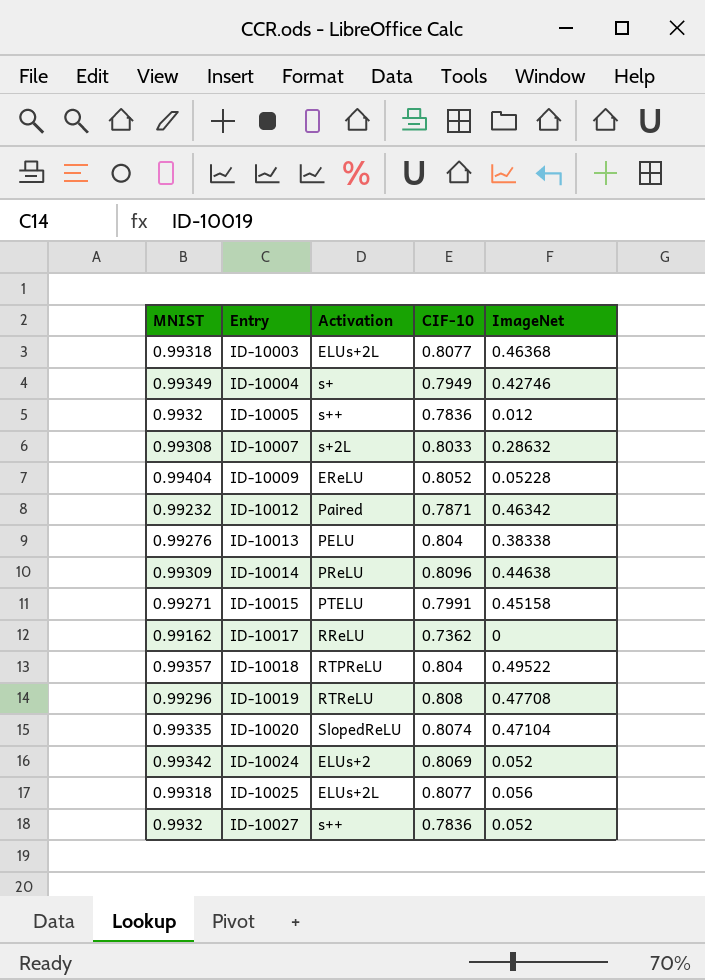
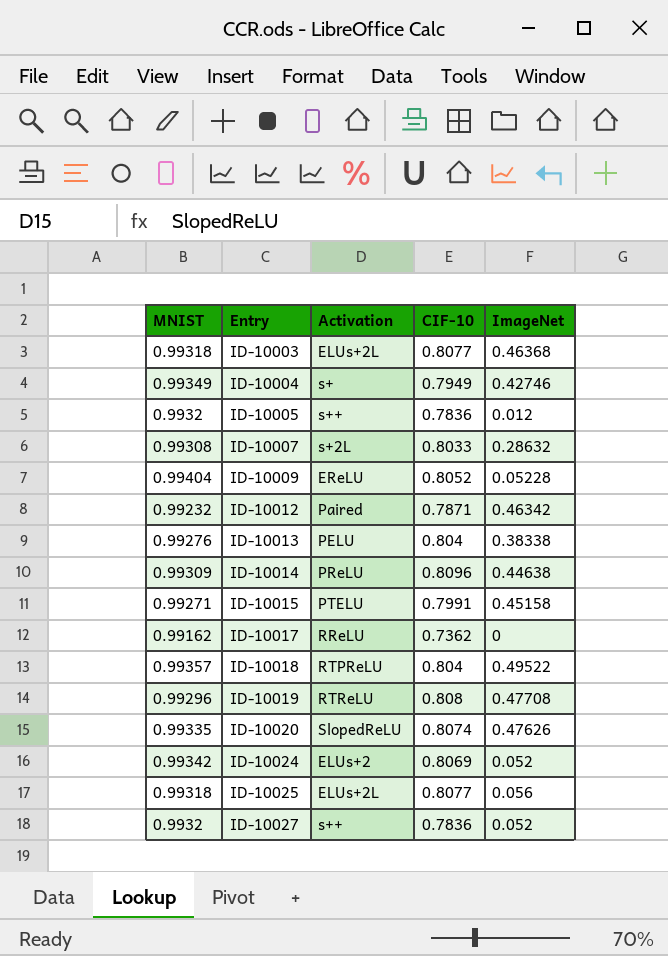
ID-10020 | ImageNet: 0.47104 -> 0.47626

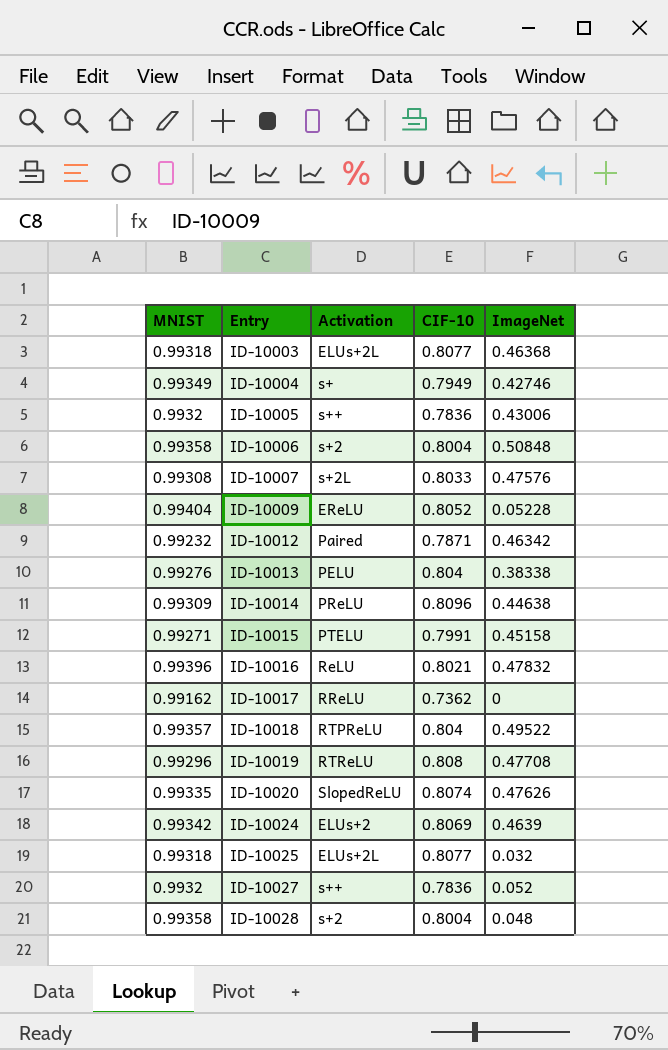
ID-10005 | ImageNet: 0.012 -> 0.43006
row ID-10006: none -> 0.99358 | s+2 | 0.8004 | 0.50848
ID-10007 | ImageNet: 0.28632 -> 0.47576
row ID-10016: none -> 0.99396 | ReLU | 0.8021 | 0.47832
ID-10024 | ImageNet: 0.052 -> 0.4639
ID-10025 | ImageNet: 0.056 -> 0.032
row ID-10028: none -> 0.99358 | s+2 | 0.8004 | 0.048

